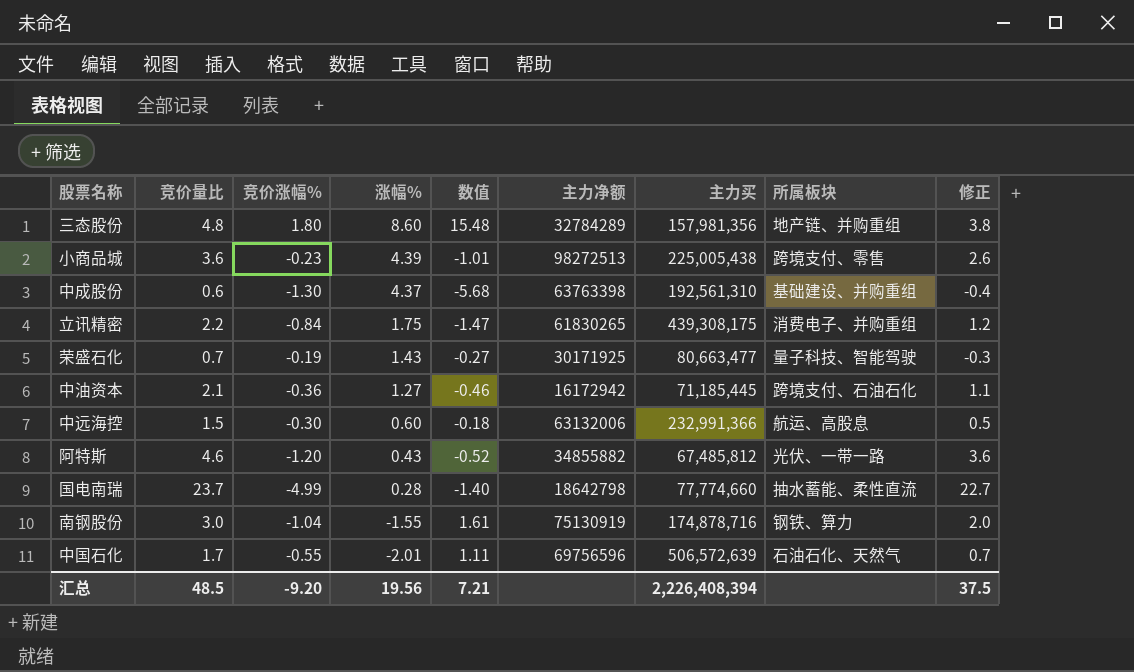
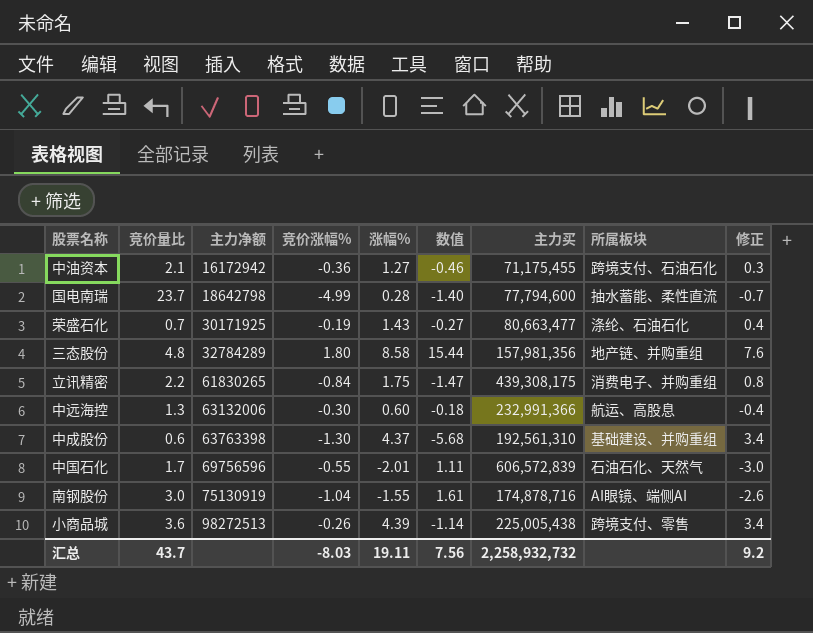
row order: 涨幅% descending -> 主力净额 ascending
column 主力净额 | position: 6 -> 3
column 修正 | formula: [竞价量比] - 1 -> [涨幅%] - 1
row 阿特斯: 4.6 | -1.20 | 0.43 | -0.52 | 34855882 | 67,485,812 | 光伏、一带一路 | 3.6 -> none
中油资本 | 主力买: 71,185,445 -> 71,175,455
国电南瑞 | 主力买: 77,774,660 -> 77,794,600
荣盛石化 | 所属板块: 量子科技、智能驾驶 -> 涤纶、石油石化
三态股份 | 涨幅%: 8.60 -> 8.58
三态股份 | 数值: 15.48 -> 15.44
中远海控 | 竞价量比: 1.5 -> 1.3
中国石化 | 主力买: 506,572,639 -> 606,572,839
南钢股份 | 所属板块: 钢铁、算力 -> AI眼镜、端侧AI
小商品城 | 竞价涨幅%: -0.23 -> -0.26
小商品城 | 数值: -1.01 -> -1.14
汇总 | 竞价量比: 48.5 -> 43.7
汇总 | 竞价涨幅%: -9.20 -> -8.03
汇总 | 涨幅%: 19.56 -> 19.11
汇总 | 数值: 7.21 -> 7.56
汇总 | 主力买: 2,226,408,394 -> 2,258,932,732
汇总 | 修正: 37.5 -> 9.2

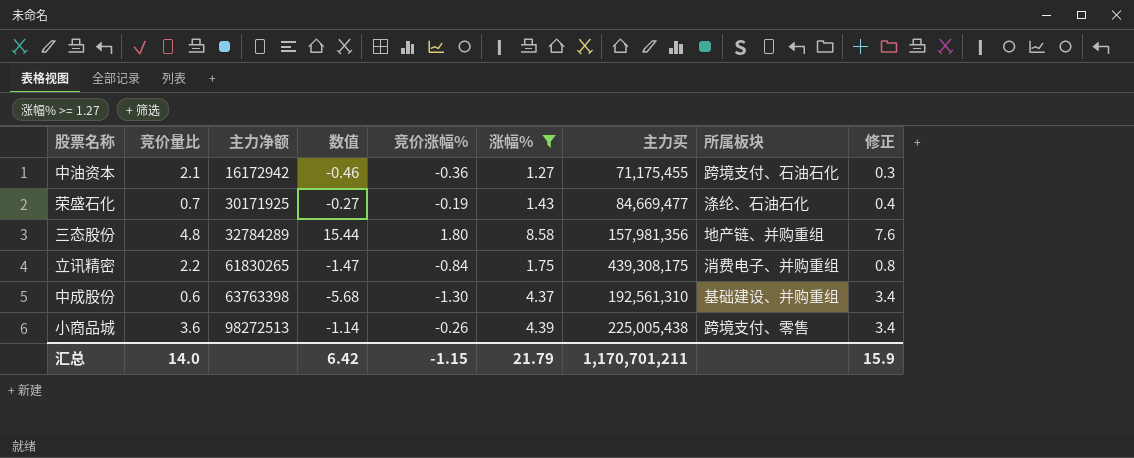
filter: none -> 涨幅% >= 1.27
column 数值 | position: 6 -> 4
荣盛石化 | 主力买: 80,663,477 -> 84,669,477
汇总 | 竞价量比: 43.7 -> 14.0
汇总 | 数值: 7.56 -> 6.42
汇总 | 竞价涨幅%: -8.03 -> -1.15
汇总 | 涨幅%: 19.11 -> 21.79
汇总 | 主力买: 2,258,932,732 -> 1,170,701,211
汇总 | 修正: 9.2 -> 15.9

